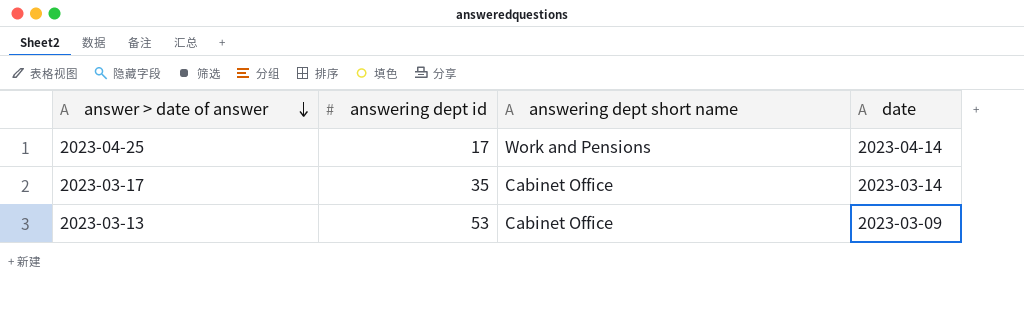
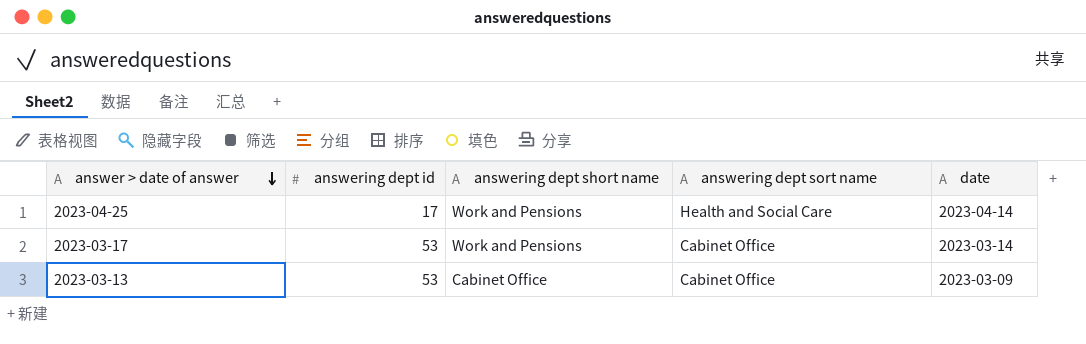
column answering dept sort name | position: none -> 4
2023-03-17 | answering dept id: 35 -> 53
2023-03-17 | answering dept short name: Cabinet Office -> Work and Pensions

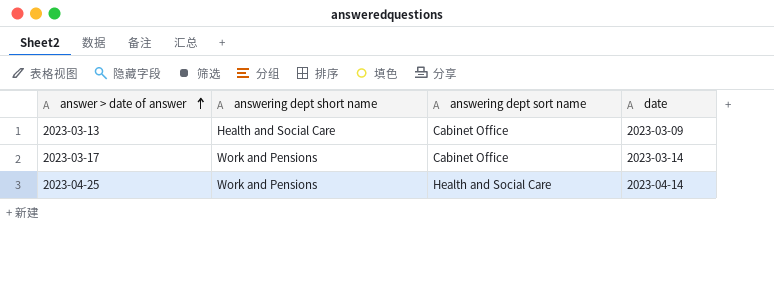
row order: answer > date of answer descending -> answer > date of answer ascending
column answering dept id | position: 2 -> none
2023-03-13 | answering dept short name: Cabinet Office -> Health and Social Care

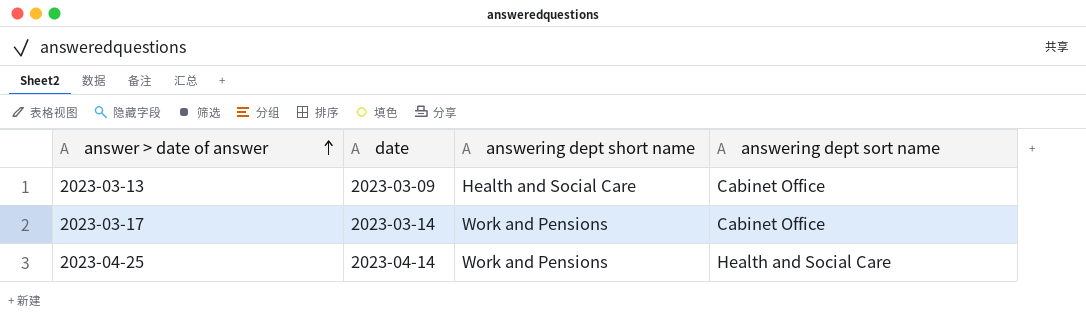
column date | position: 4 -> 2

